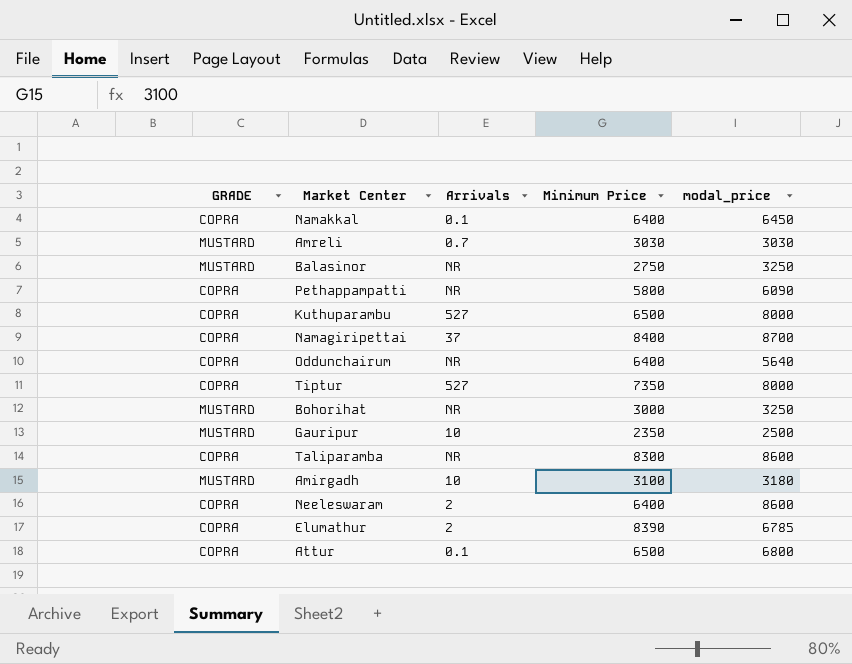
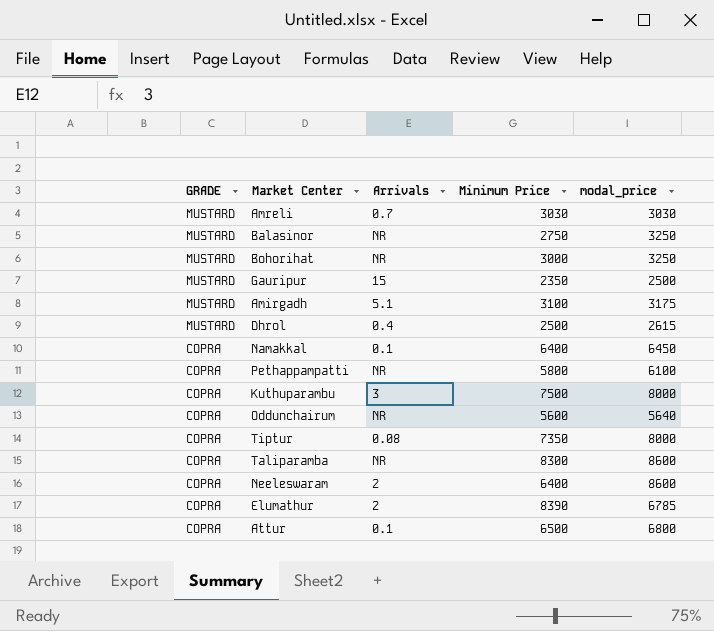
row order: none -> GRADE descending
row Namagiripettai: COPRA | 37 | 8400 | 8700 -> none
Gauripur | Arrivals: 10 -> 15
Amirgadh | Arrivals: 10 -> 5.1
Amirgadh | modal_price: 3180 -> 3175
row Dhrol: none -> MUSTARD | 0.4 | 2500 | 2615
Pethappampatti | modal_price: 6090 -> 6100
Kuthuparambu | Arrivals: 527 -> 3
Kuthuparambu | Minimum Price: 6500 -> 7500
Oddunchairum | Minimum Price: 6400 -> 5600
Tiptur | Arrivals: 527 -> 0.08

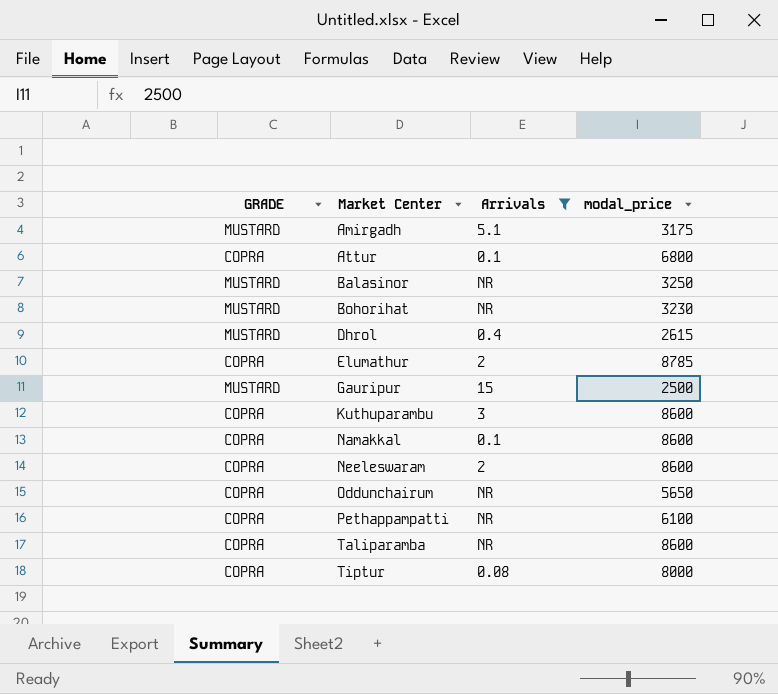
filter: none -> Arrivals != 0.7
row order: GRADE descending -> Market Center ascending
column Minimum Price | position: 4 -> none
Bohorihat | modal_price: 3250 -> 3230
Elumathur | modal_price: 6785 -> 8785
Kuthuparambu | modal_price: 8000 -> 8600
Namakkal | modal_price: 6450 -> 8600
Oddunchairum | modal_price: 5640 -> 5650

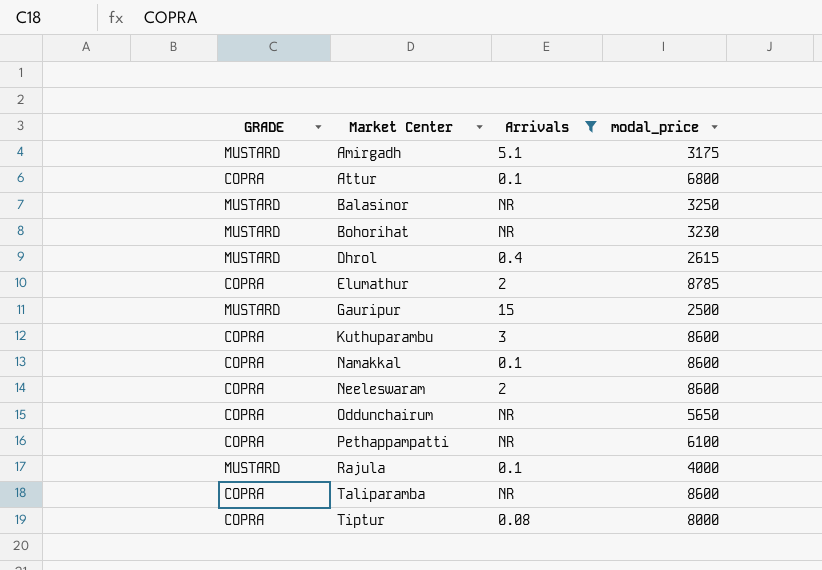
row Rajula: none -> MUSTARD | 0.1 | 4000

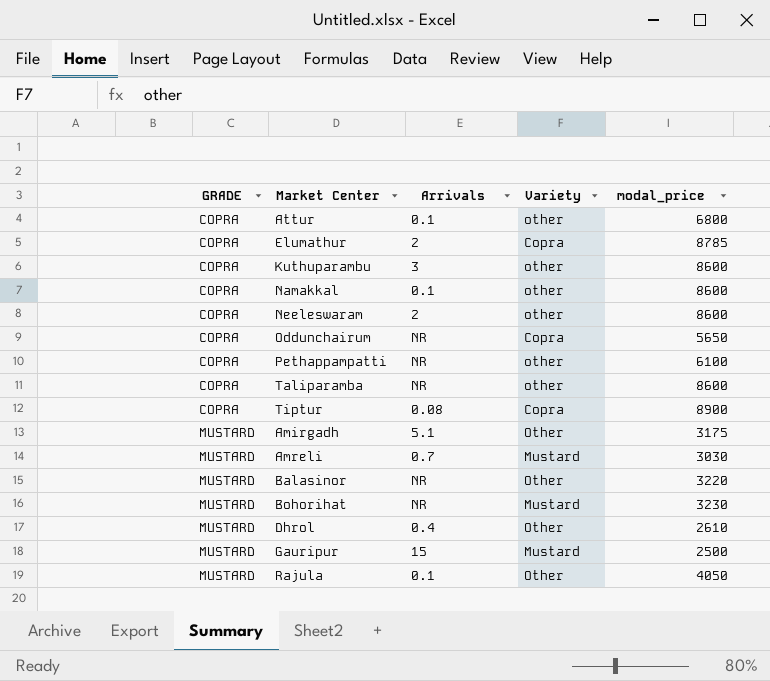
filter: Arrivals != 0.7 -> none
row order: Market Center ascending -> GRADE ascending
column Variety | position: none -> 4
Tiptur | modal_price: 8000 -> 8900
Balasinor | modal_price: 3250 -> 3220
Dhrol | modal_price: 2615 -> 2610
Rajula | modal_price: 4000 -> 4050

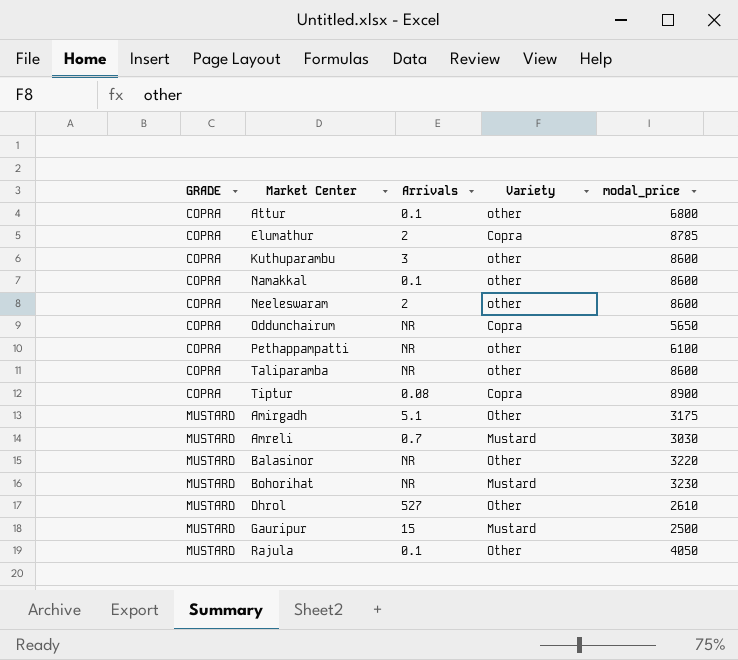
Dhrol | Arrivals: 0.4 -> 527

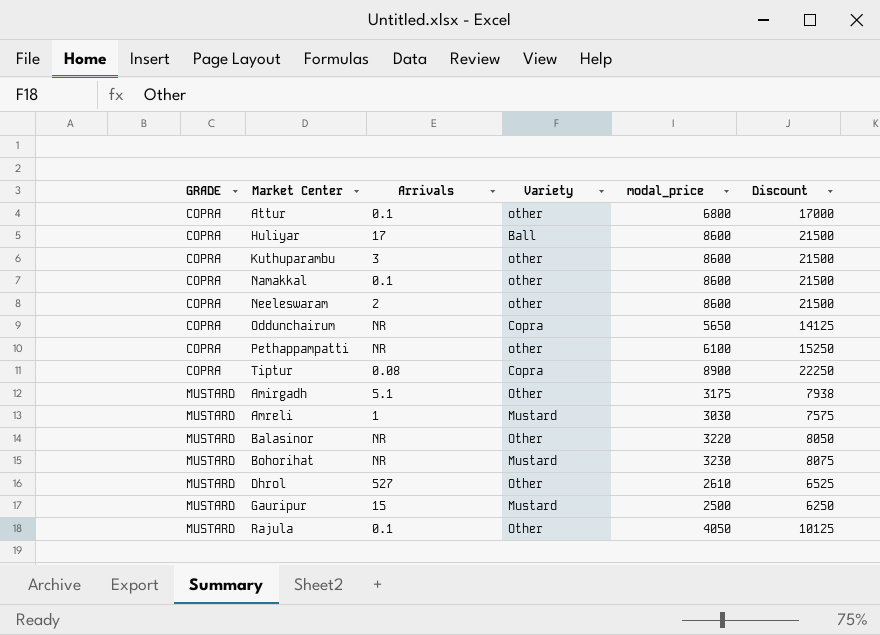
column Discount | formula: none -> [modal_price] * 2.5
row Elumathur: COPRA | 2 | Copra | 8785 -> none
row Taliparamba: COPRA | NR | other | 8600 -> none
row Huliyar: none -> COPRA | 17 | Ball | 8600 | 21500
Amreli | Arrivals: 0.7 -> 1

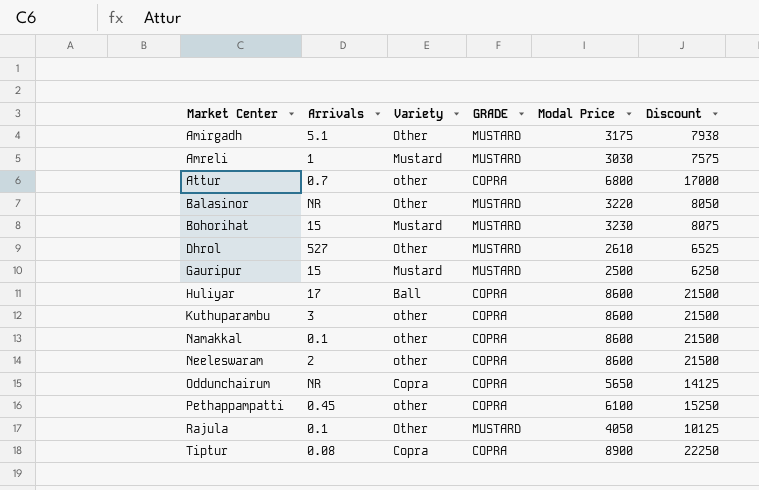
row order: GRADE ascending -> Market Center ascending
column GRADE | position: 1 -> 4
column name: modal_price -> Modal Price
Attur | Arrivals: 0.1 -> 0.7
Bohorihat | Arrivals: NR -> 15
Pethappampatti | Arrivals: NR -> 0.45

